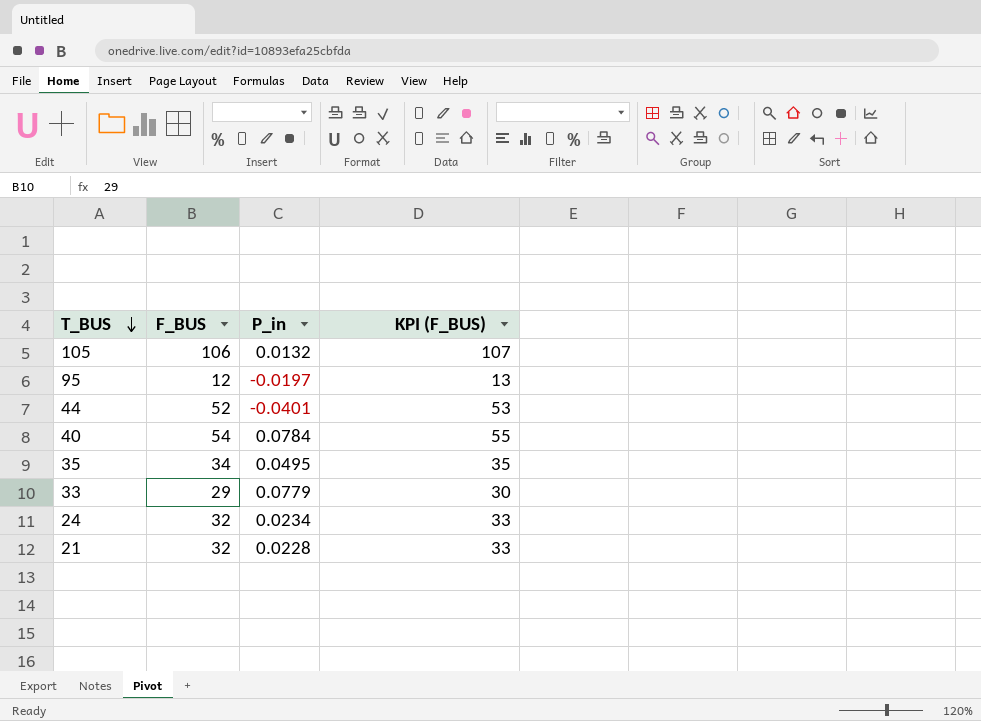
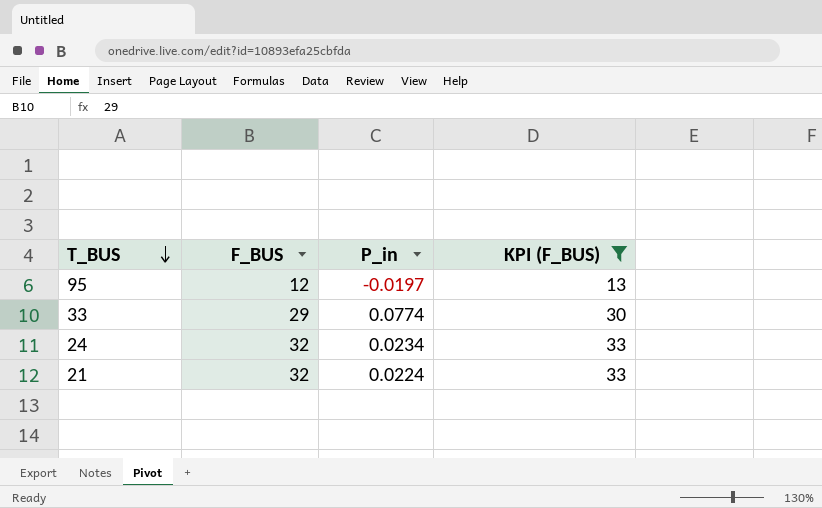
filter: none -> KPI (F_BUS) <= 33
33 | P_in: 0.0779 -> 0.0774
21 | P_in: 0.0228 -> 0.0224

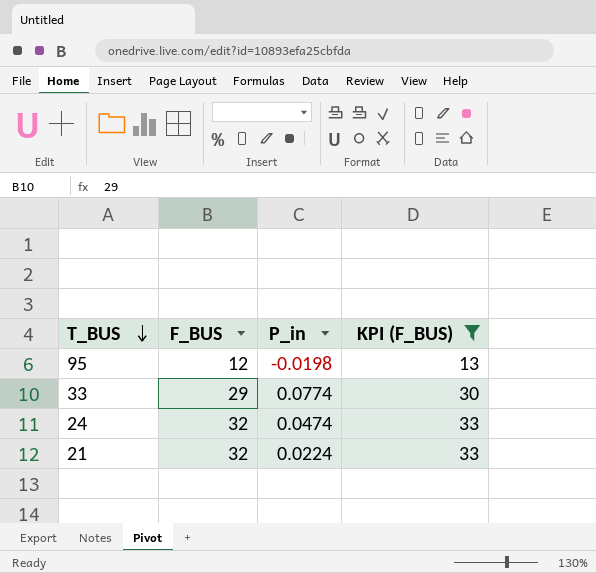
95 | P_in: -0.0197 -> -0.0198
24 | P_in: 0.0234 -> 0.0474

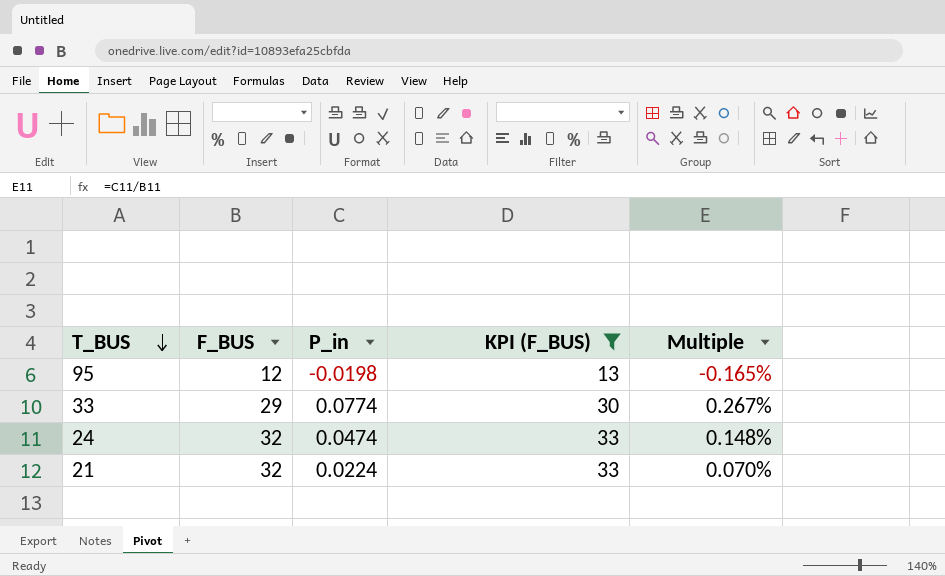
column Multiple | formula: none -> [P_in] / [F_BUS]

